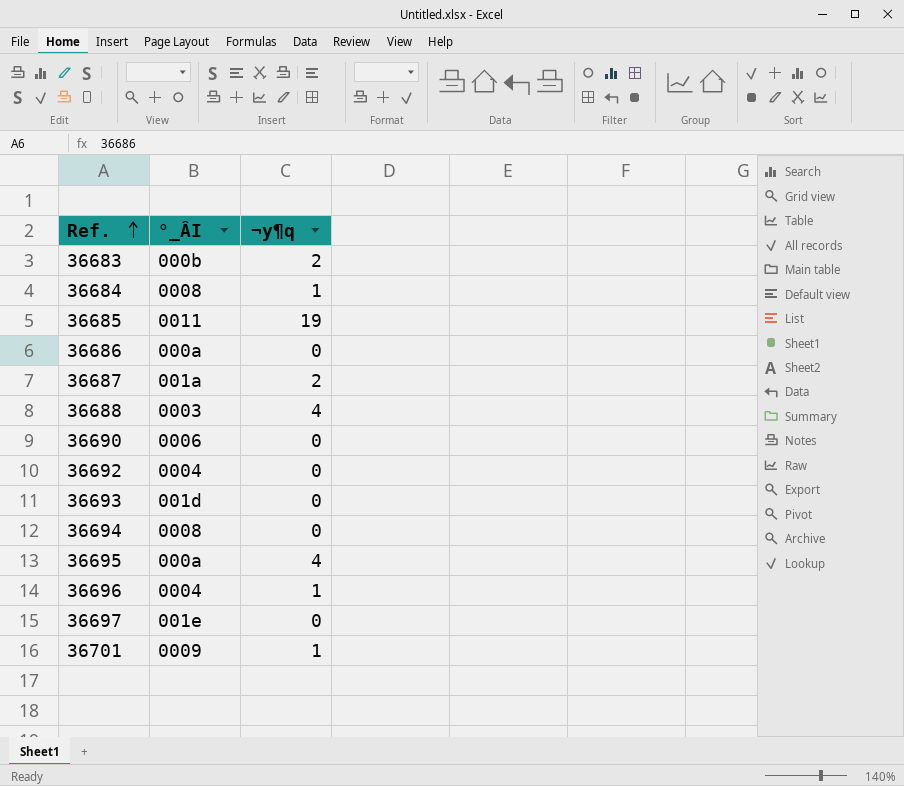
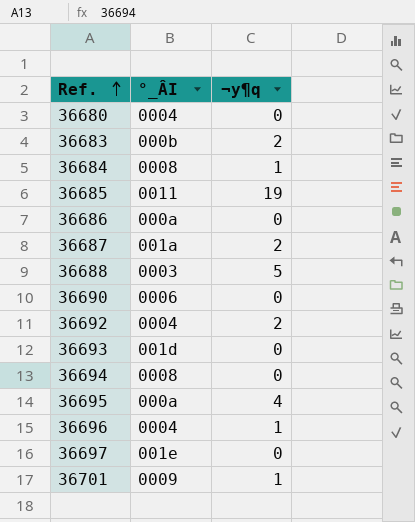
row 36680: none -> 0004 | 0
36688 | ¬y¶q: 4 -> 5
36692 | ¬y¶q: 0 -> 2

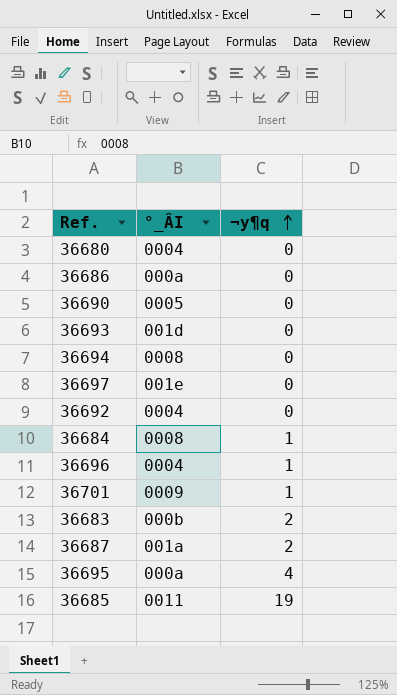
row order: Ref. ascending -> ¬y¶q ascending
row 36688: 0003 | 5 -> none
36690 | °_ÂI: 0006 -> 0005
36692 | ¬y¶q: 2 -> 0

